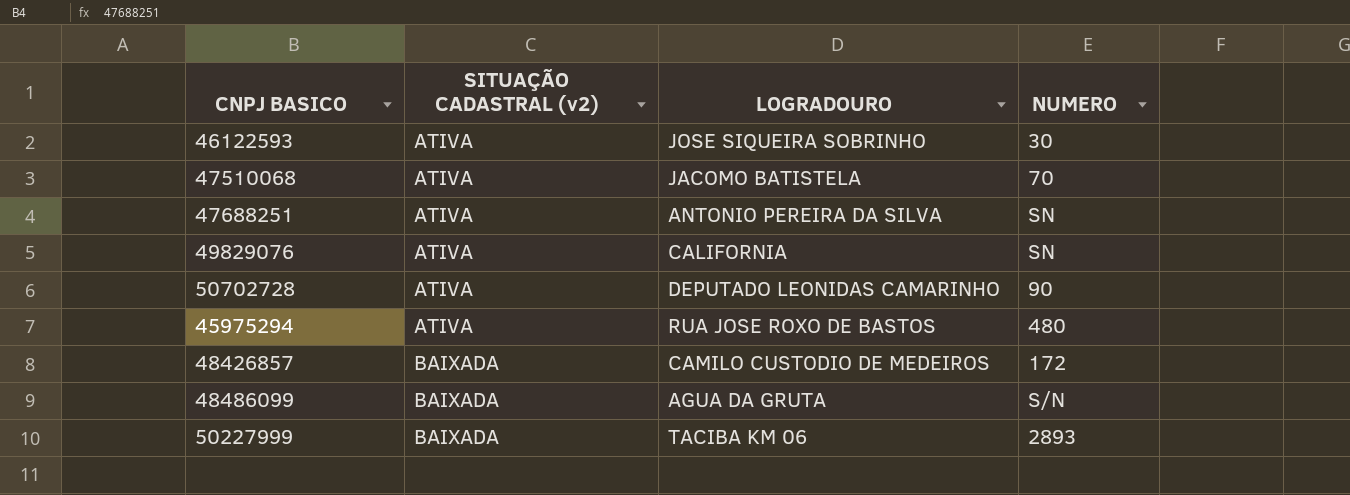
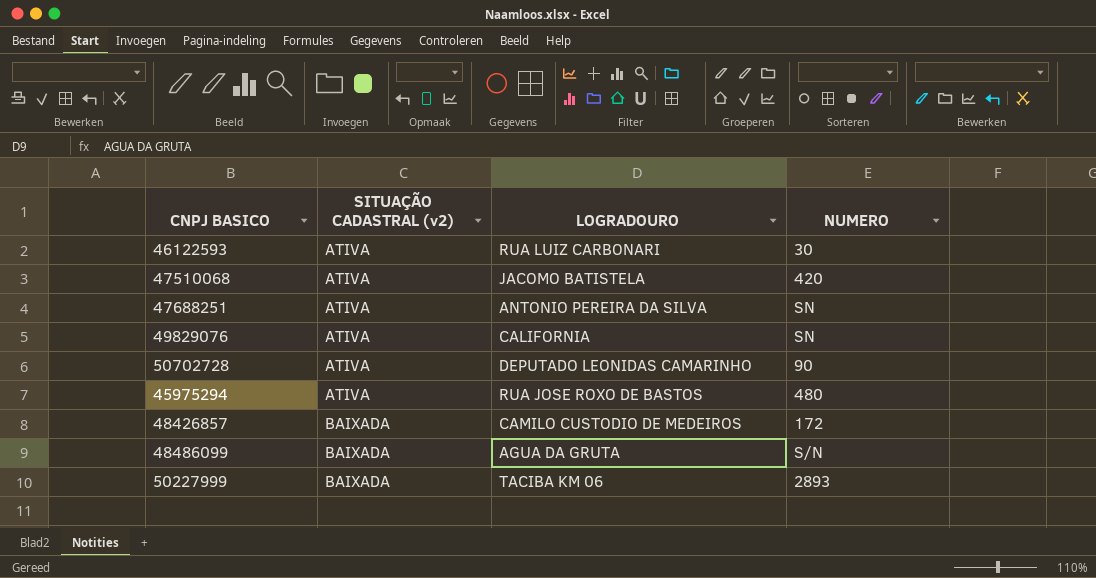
46122593 | LOGRADOURO: JOSE SIQUEIRA SOBRINHO -> RUA LUIZ CARBONARI
47510068 | NUMERO: 70 -> 420

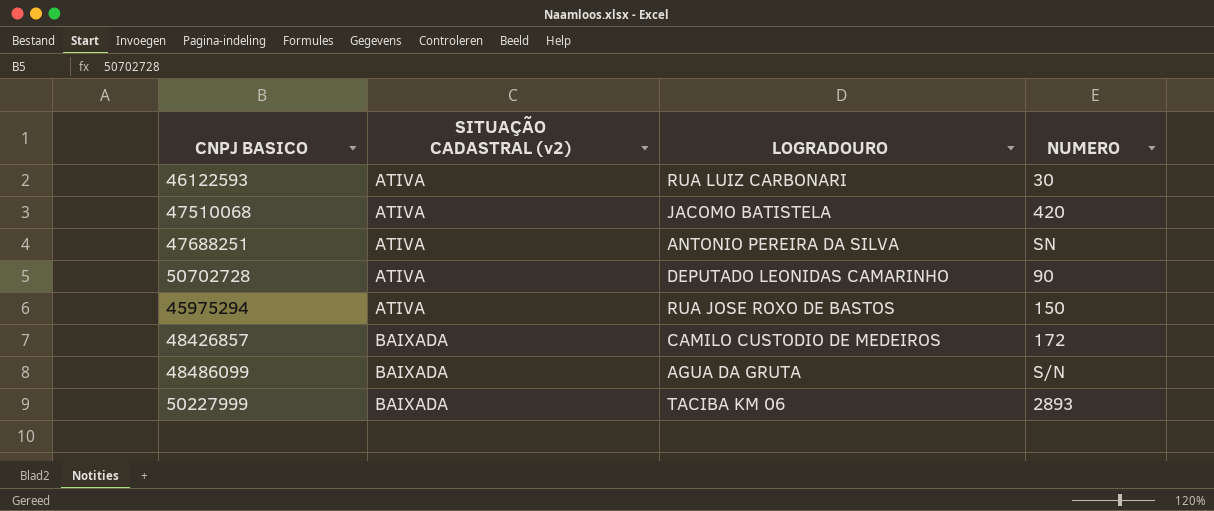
row 49829076: ATIVA | CALIFORNIA | SN -> none
45975294 | NUMERO: 480 -> 150

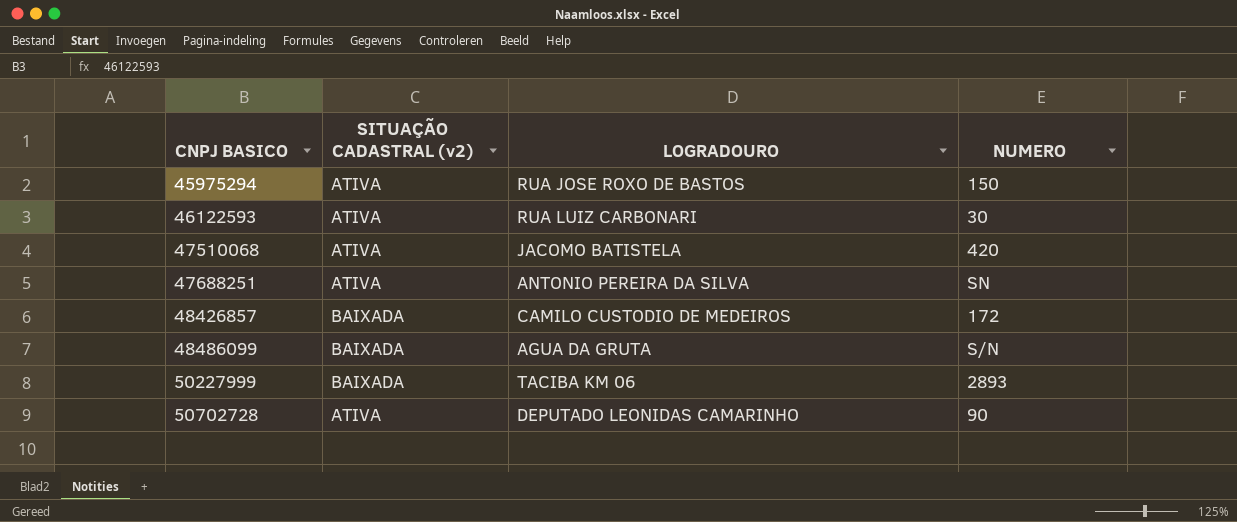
row order: SITUAÇÃO CADASTRAL (v2) ascending -> CNPJ BASICO ascending

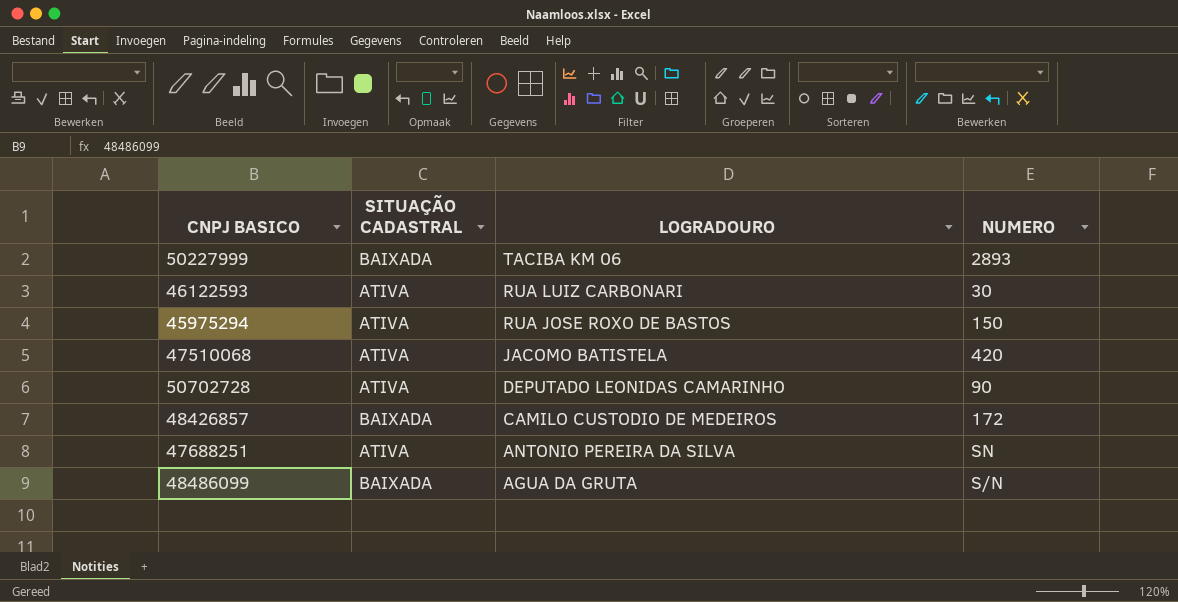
row order: CNPJ BASICO ascending -> LOGRADOURO descending
column name: SITUAÇÃO CADASTRAL (v2) -> SITUAÇÃO CADASTRAL

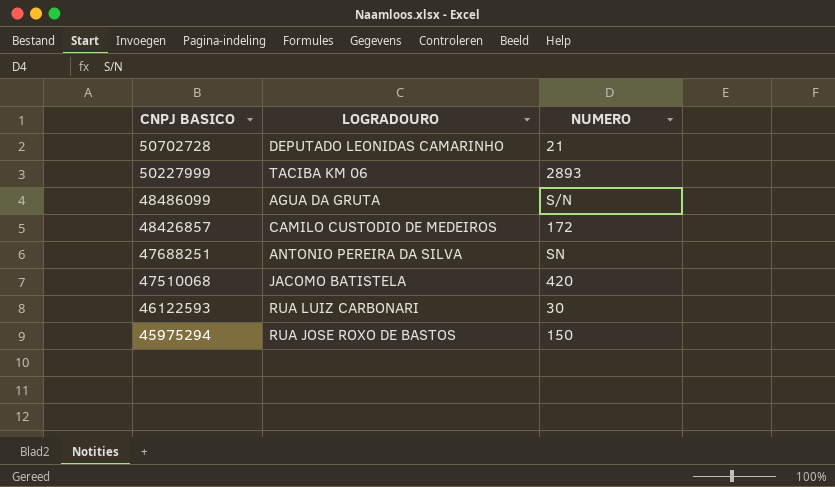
row order: LOGRADOURO descending -> CNPJ BASICO descending
column SITUAÇÃO CADASTRAL | position: 2 -> none
50702728 | NUMERO: 90 -> 21

